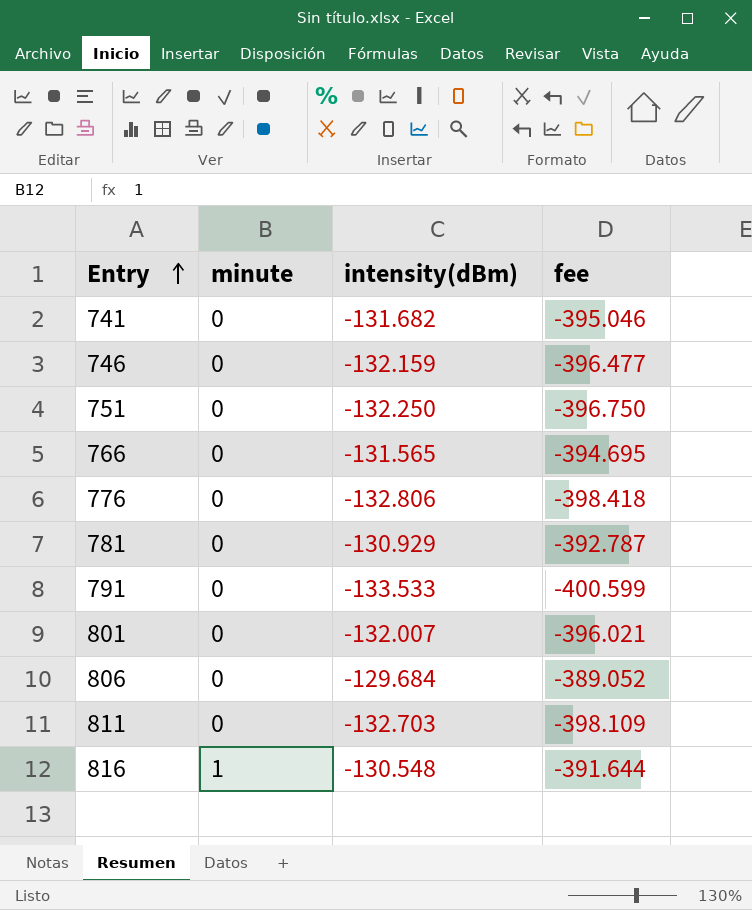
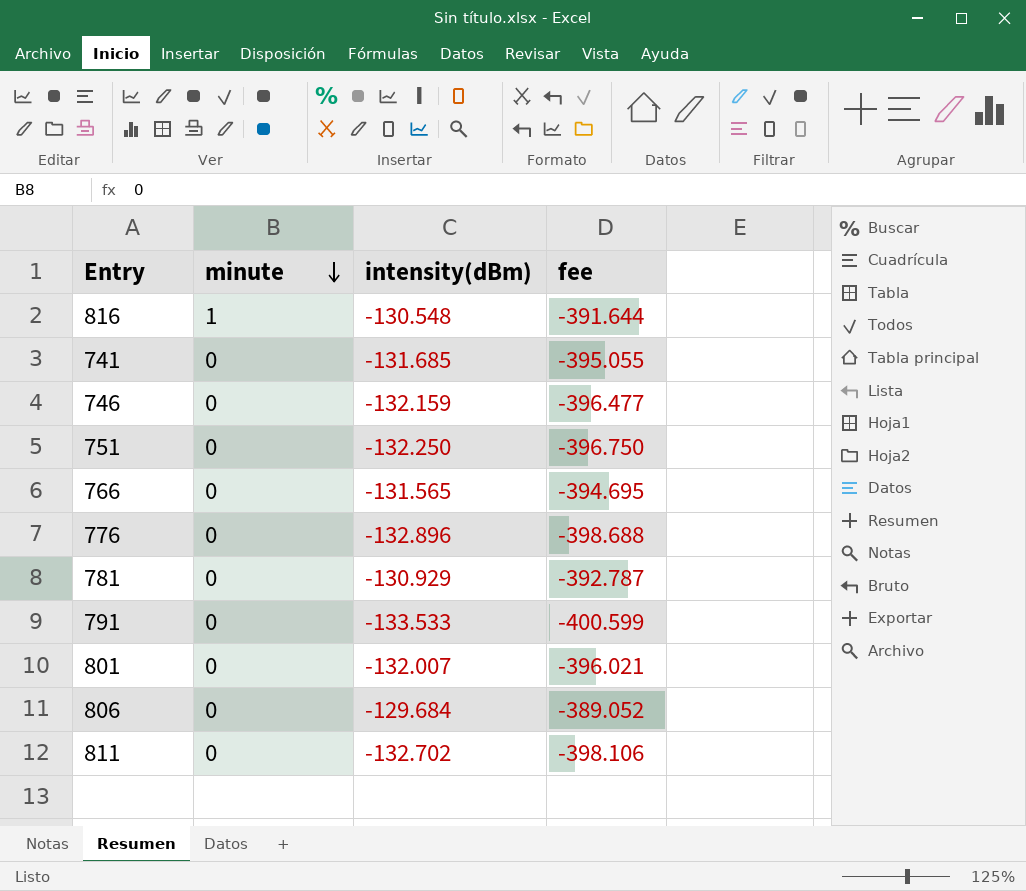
row order: Entry ascending -> minute descending
741 | intensity(dBm): -131.682 -> -131.685
741 | fee: -395.046 -> -395.055
776 | intensity(dBm): -132.806 -> -132.896
776 | fee: -398.418 -> -398.688
811 | intensity(dBm): -132.703 -> -132.702
811 | fee: -398.109 -> -398.106

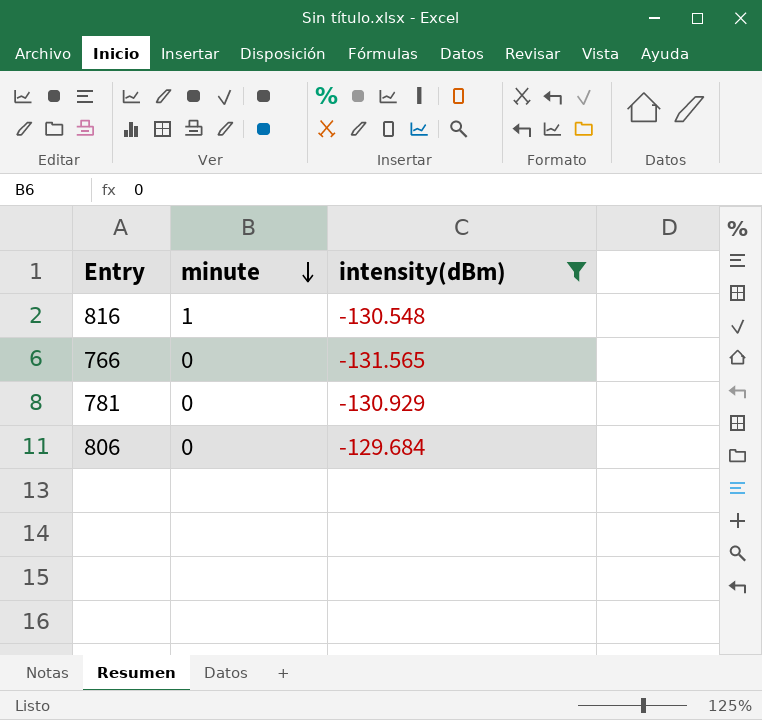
filter: none -> intensity(dBm) >= -131.565
column fee | formula: [intensity(dBm)] * 3 -> none

